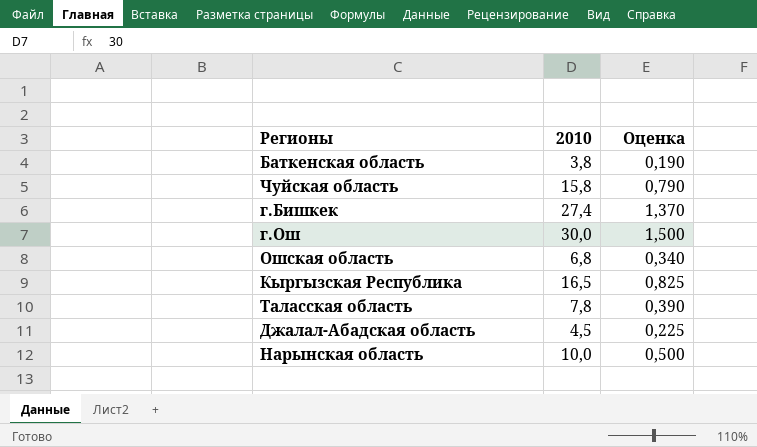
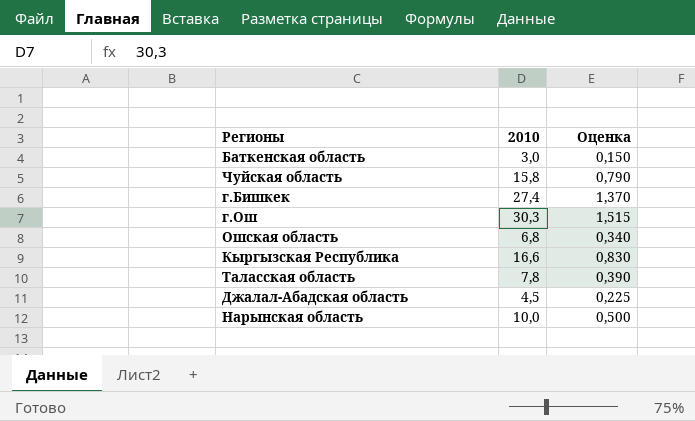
Баткенская область | 2010: 3,8 -> 3,0
Баткенская область | Оценка: 0,190 -> 0,150
г.Ош | 2010: 30,0 -> 30,3
г.Ош | Оценка: 1,500 -> 1,515
Кыргызская Республика | 2010: 16,5 -> 16,6
Кыргызская Республика | Оценка: 0,825 -> 0,830

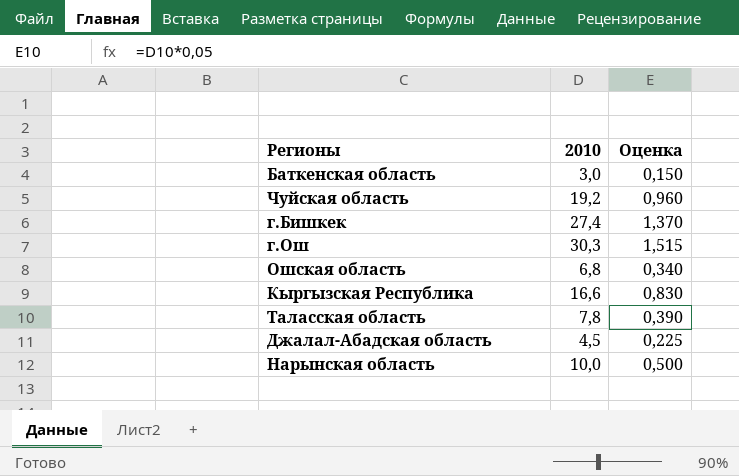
Чуйская область | 2010: 15,8 -> 19,2
Чуйская область | Оценка: 0,790 -> 0,960

